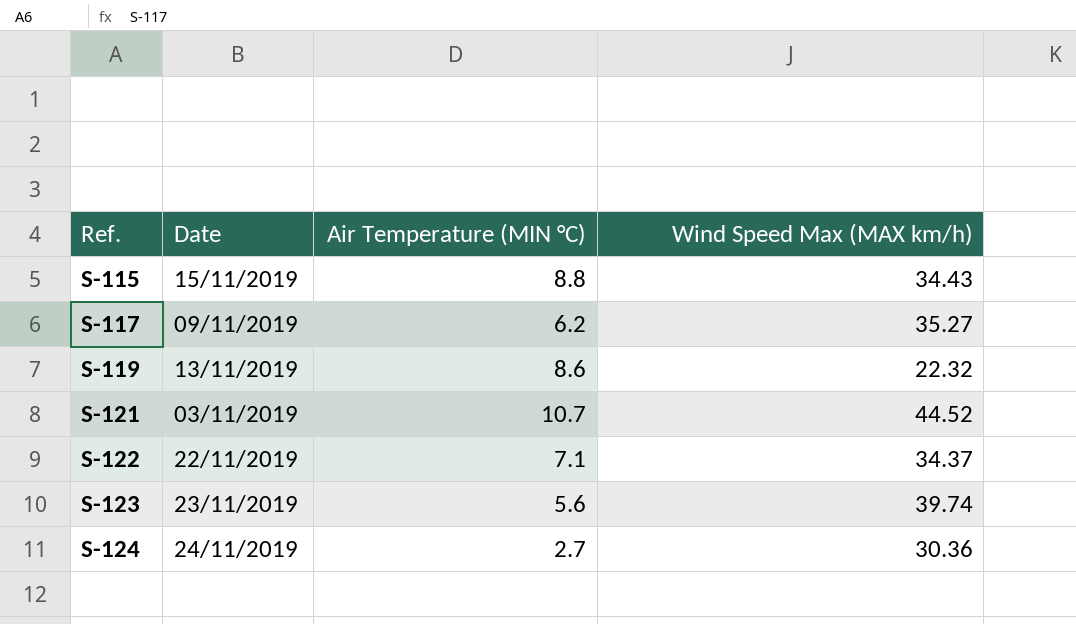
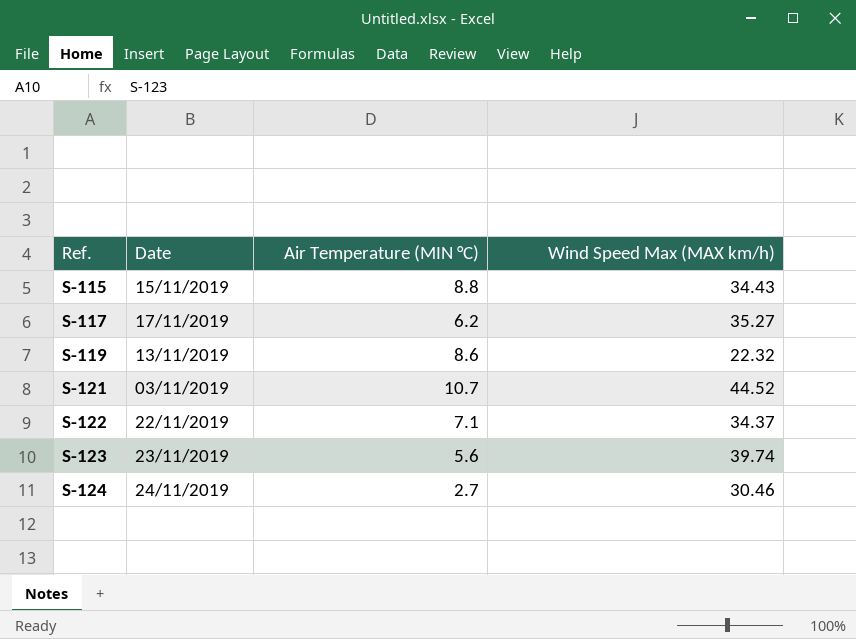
S-117 | Date: 09/11/2019 -> 17/11/2019
S-124 | Wind Speed Max (MAX km/h): 30.36 -> 30.46

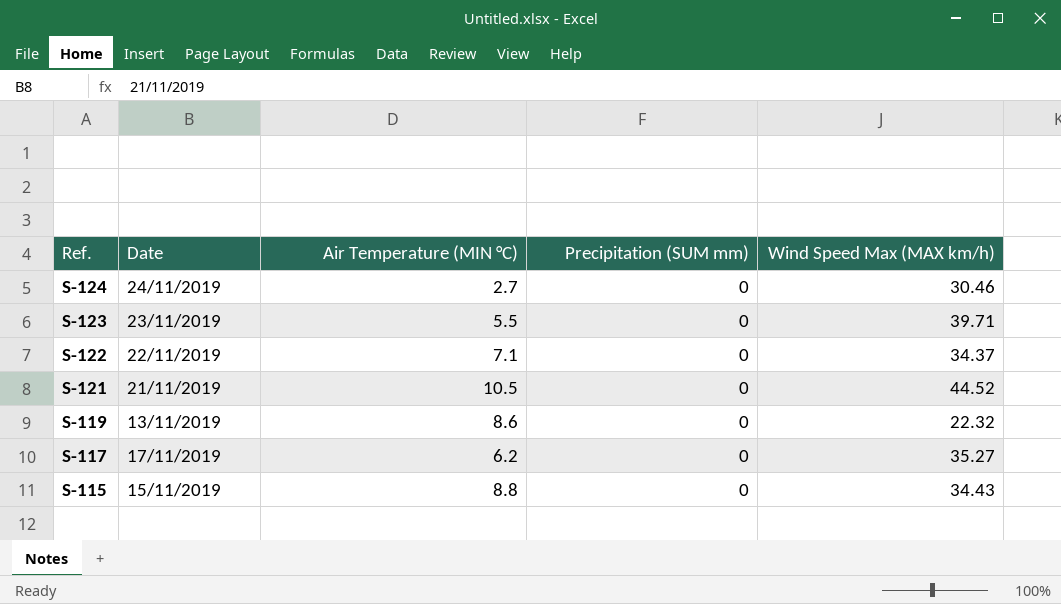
row order: Ref. ascending -> Ref. descending
column Precipitation (SUM mm) | position: none -> 4
S-123 | Air Temperature (MIN °C): 5.6 -> 5.5
S-123 | Wind Speed Max (MAX km/h): 39.74 -> 39.71
S-121 | Date: 03/11/2019 -> 21/11/2019
S-121 | Air Temperature (MIN °C): 10.7 -> 10.5

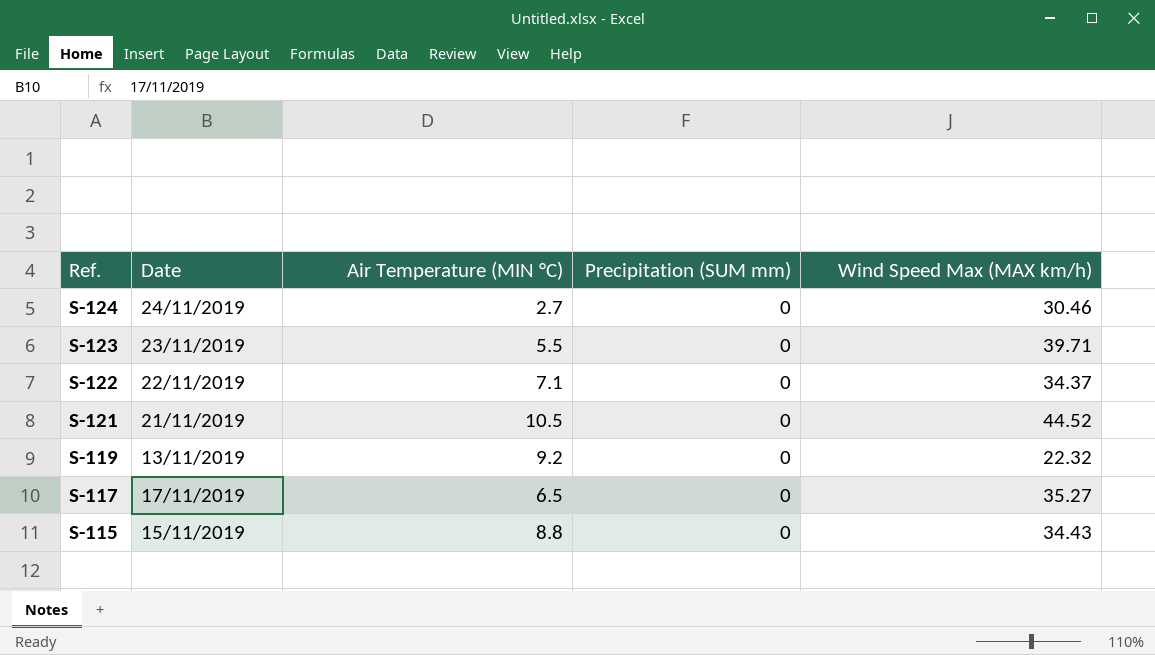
S-119 | Air Temperature (MIN °C): 8.6 -> 9.2
S-117 | Air Temperature (MIN °C): 6.2 -> 6.5

